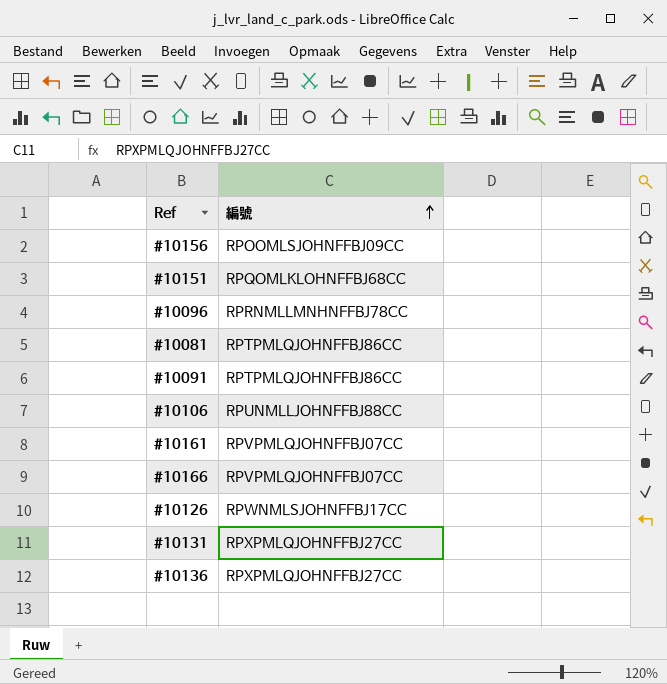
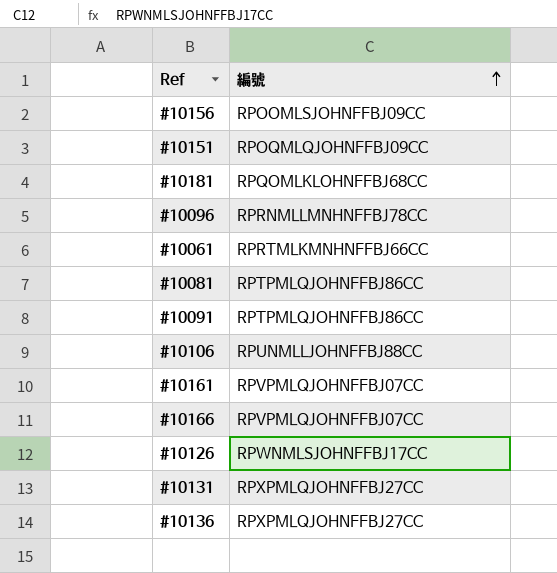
#10151 | 編號: RPQOMLKLOHNFFBJ68CC -> RPOQMLQJOHNFFBJ09CC
row #10181: none -> RPQOMLKLOHNFFBJ68CC
row #10061: none -> RPRTMLKMNHNFFBJ66CC

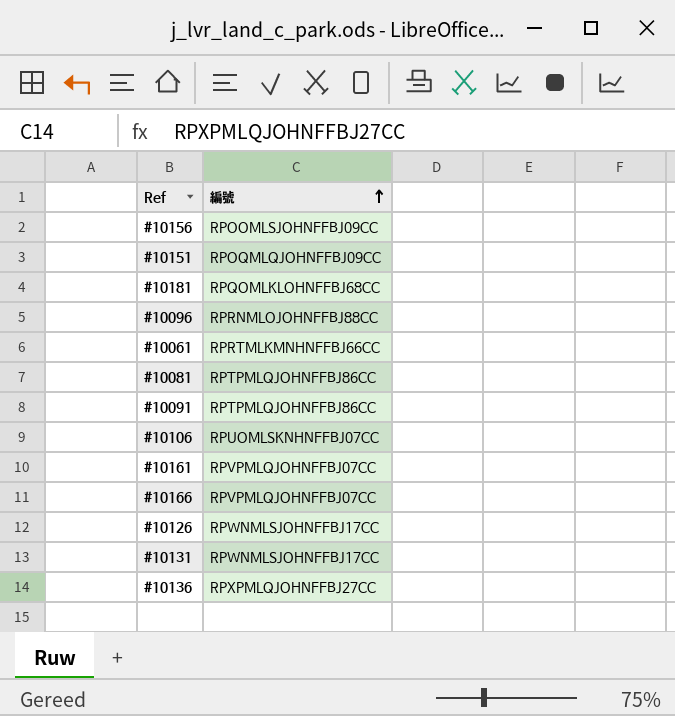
#10096 | 編號: RPRNMLLMNHNFFBJ78CC -> RPRNMLOJOHNFFBJ88CC
#10106 | 編號: RPUNMLLJOHNFFBJ88CC -> RPUOMLSKNHNFFBJ07CC
#10131 | 編號: RPXPMLQJOHNFFBJ27CC -> RPWNMLSJOHNFFBJ17CC

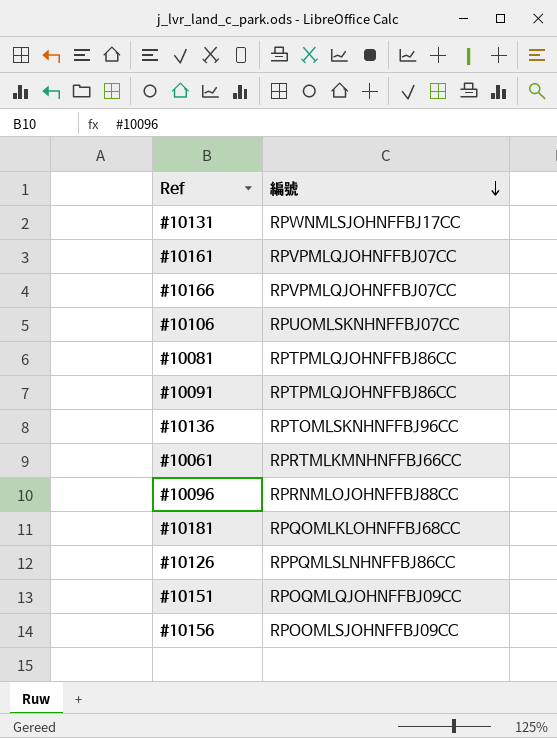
row order: 編號 ascending -> 編號 descending
#10136 | 編號: RPXPMLQJOHNFFBJ27CC -> RPTOMLSKNHNFFBJ96CC
#10126 | 編號: RPWNMLSJOHNFFBJ17CC -> RPPQMLSLNHNFFBJ86CC

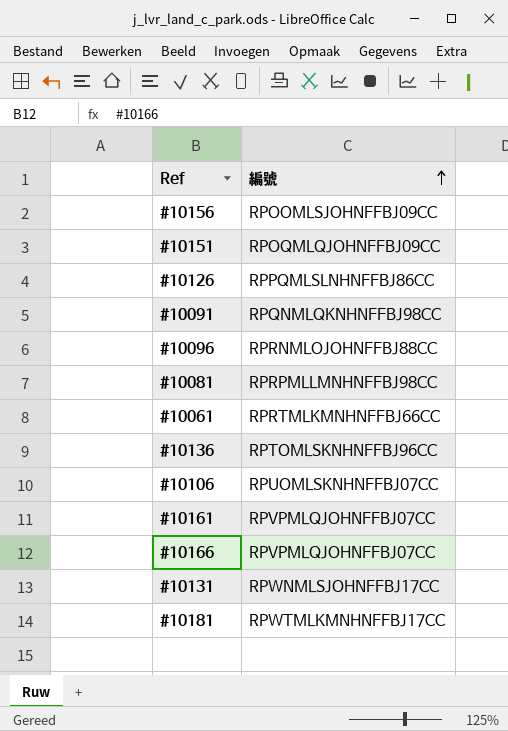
row order: 編號 descending -> 編號 ascending
#10091 | 編號: RPTPMLQJOHNFFBJ86CC -> RPQNMLQKNHNFFBJ98CC
#10081 | 編號: RPTPMLQJOHNFFBJ86CC -> RPRPMLLMNHNFFBJ98CC
#10181 | 編號: RPQOMLKLOHNFFBJ68CC -> RPWTMLKMNHNFFBJ17CC

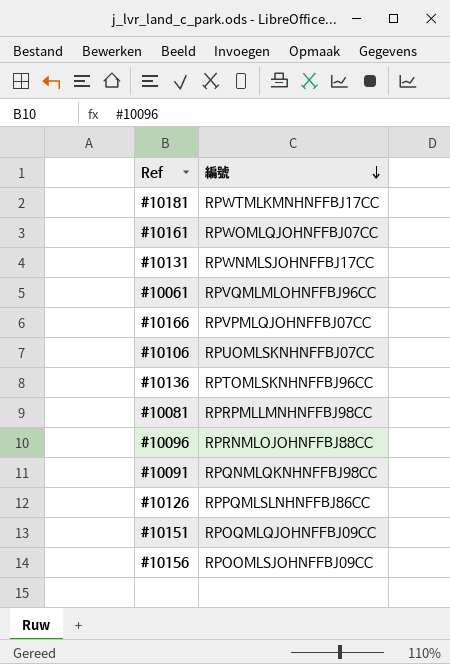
row order: 編號 ascending -> 編號 descending
#10161 | 編號: RPVPMLQJOHNFFBJ07CC -> RPWOMLQJOHNFFBJ07CC
#10061 | 編號: RPRTMLKMNHNFFBJ66CC -> RPVQMLMLOHNFFBJ96CC

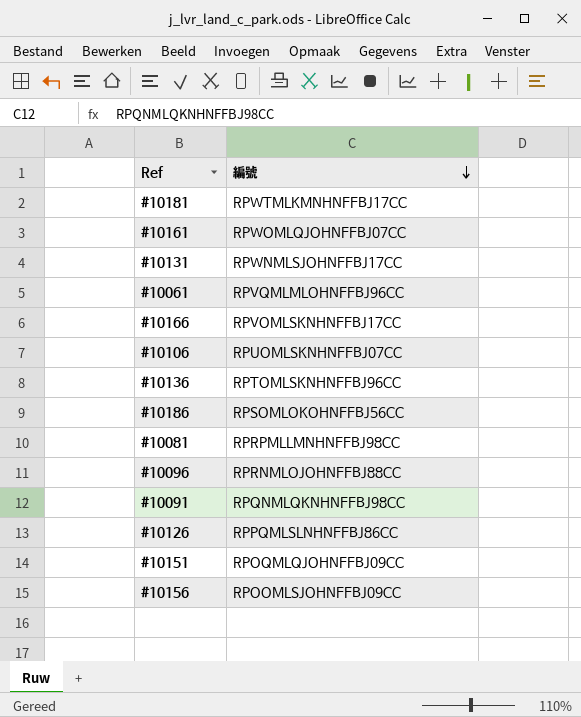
#10166 | 編號: RPVPMLQJOHNFFBJ07CC -> RPVOMLSKNHNFFBJ17CC
row #10186: none -> RPSOMLOKOHNFFBJ56CC

